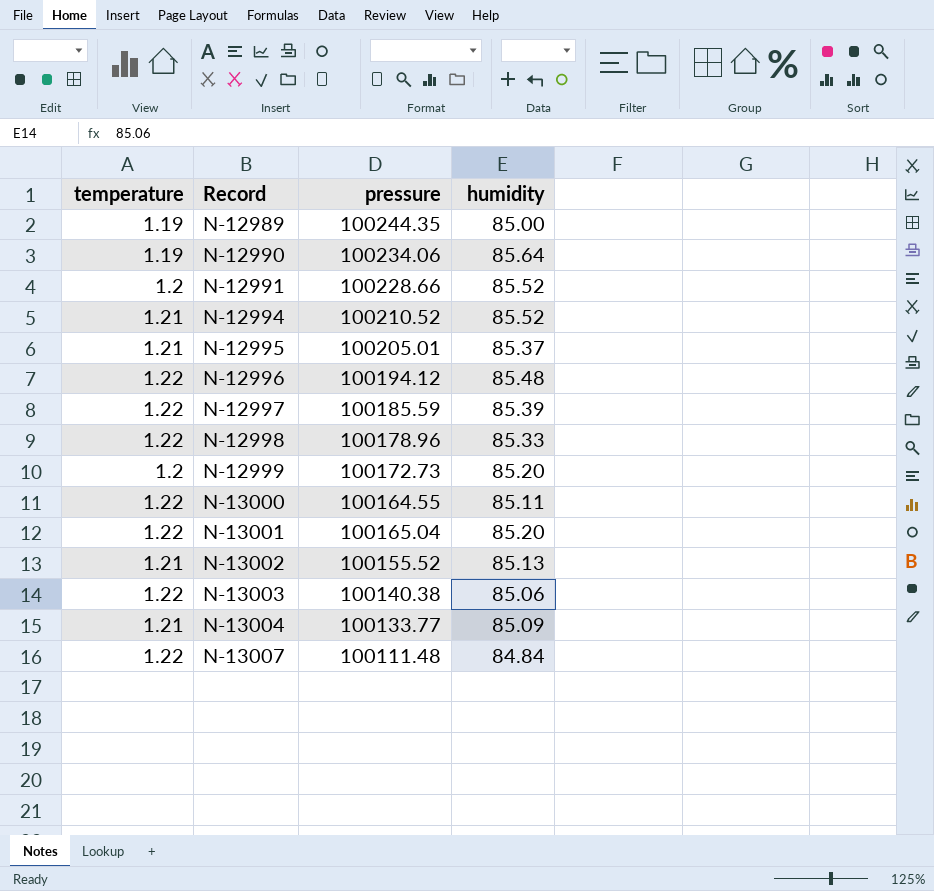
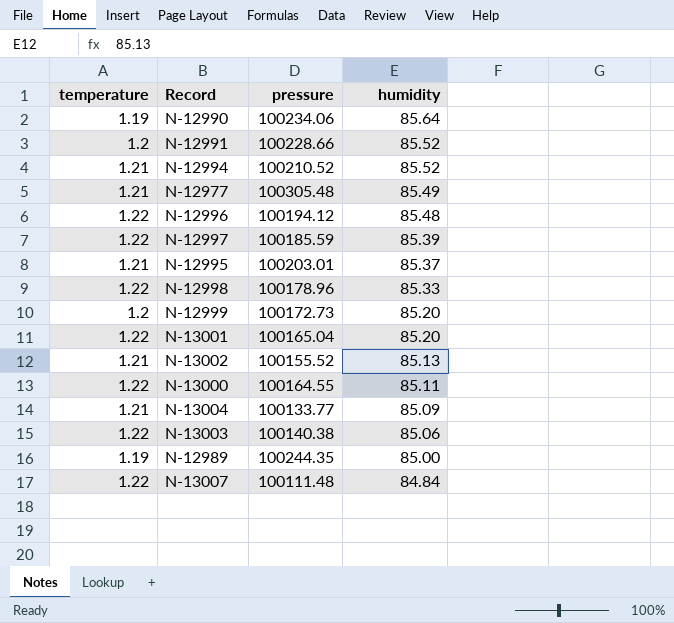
row order: Record ascending -> humidity descending
row N-12977: none -> 1.21 | 100305.48 | 85.49
N-12995 | pressure: 100205.01 -> 100203.01

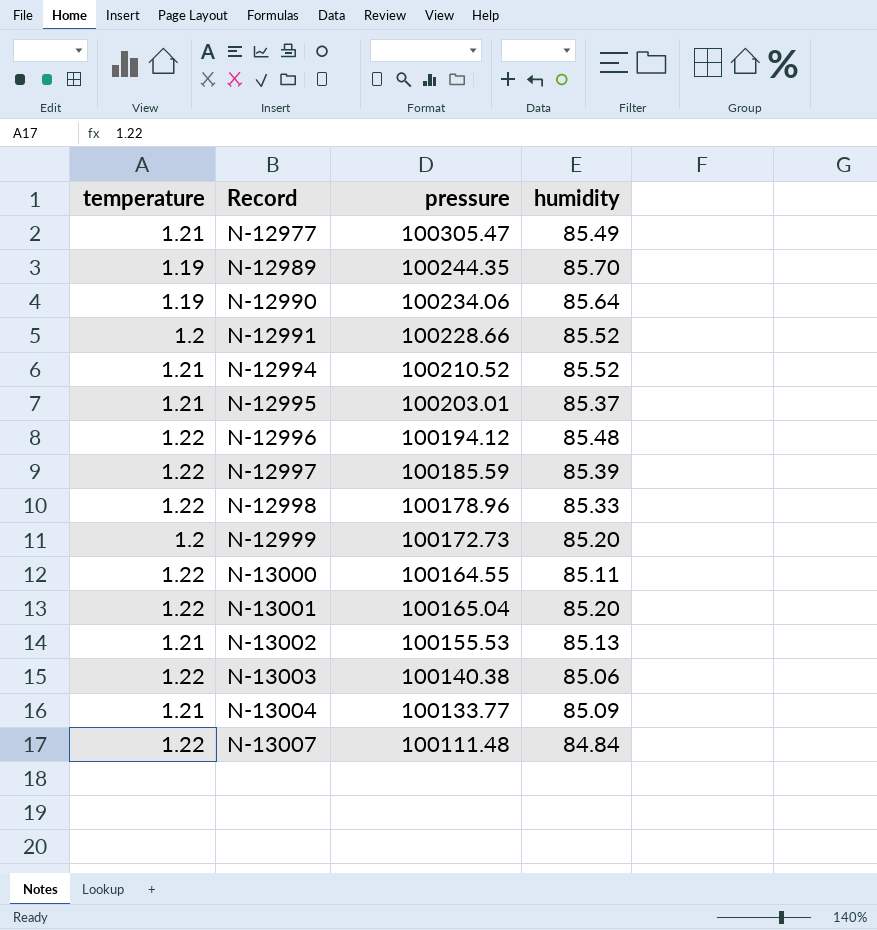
row order: humidity descending -> Record ascending
N-12977 | pressure: 100305.48 -> 100305.47
N-12989 | humidity: 85.00 -> 85.70
N-13002 | pressure: 100155.52 -> 100155.53

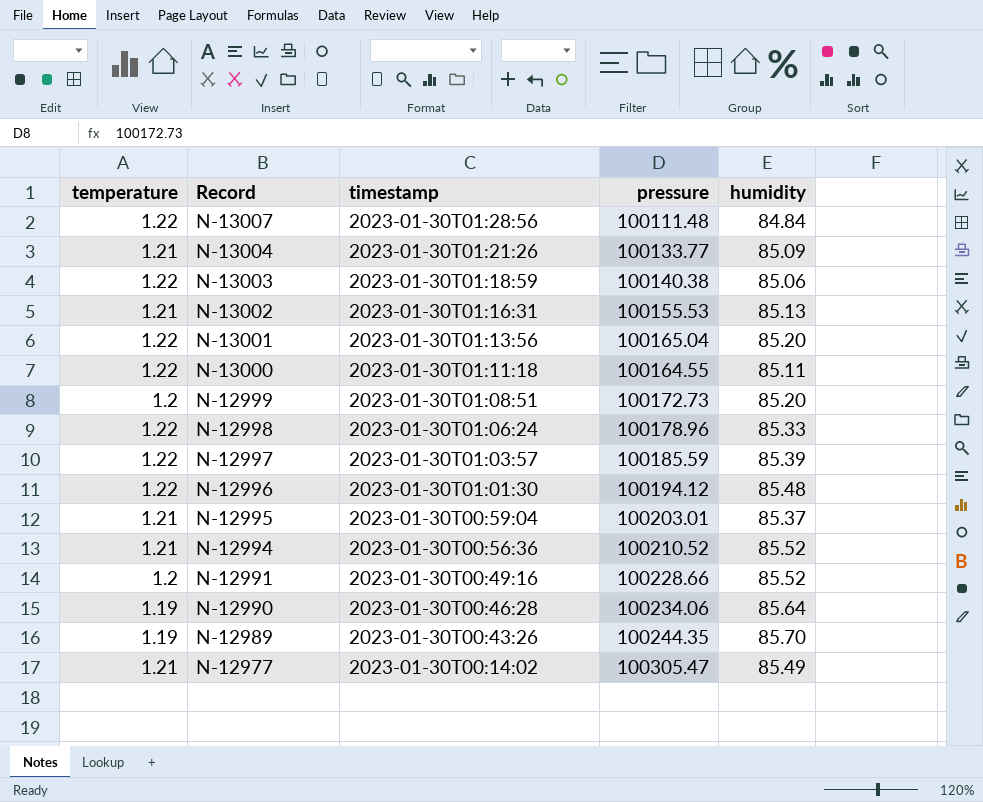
row order: Record ascending -> Record descending
column timestamp | position: none -> 3

